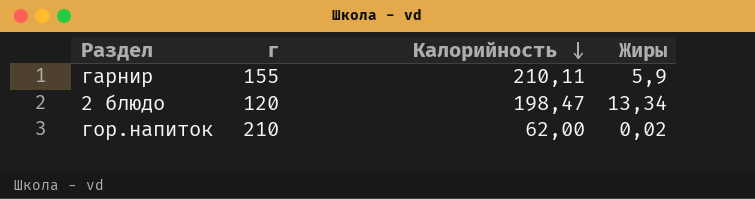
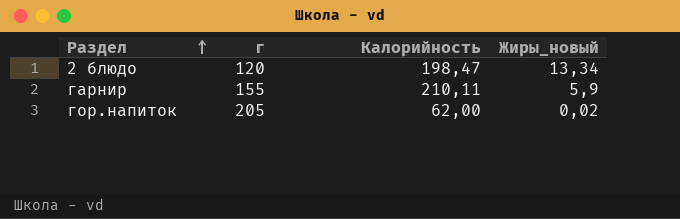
row order: Калорийность descending -> Раздел ascending
column name: Жиры -> Жиры_новый
гор.напиток | г: 210 -> 205

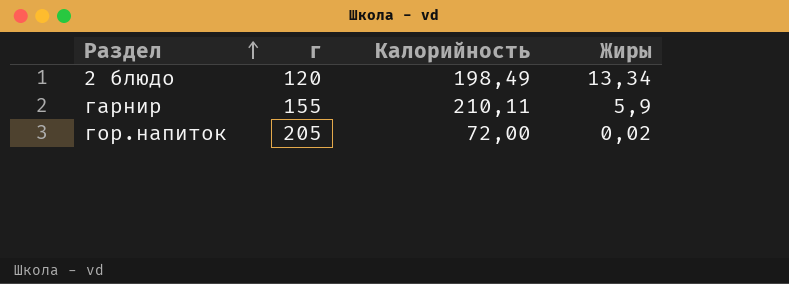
column name: Жиры_новый -> Жиры
2 блюдо | Калорийность: 198,47 -> 198,49
гор.напиток | Калорийность: 62,00 -> 72,00

